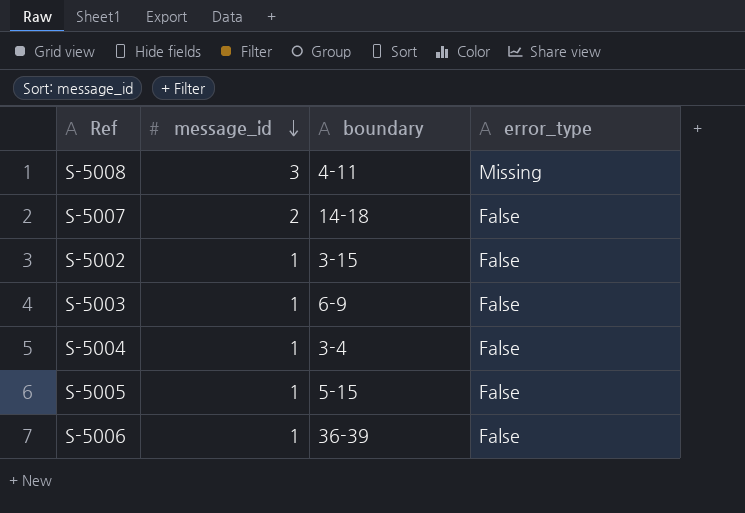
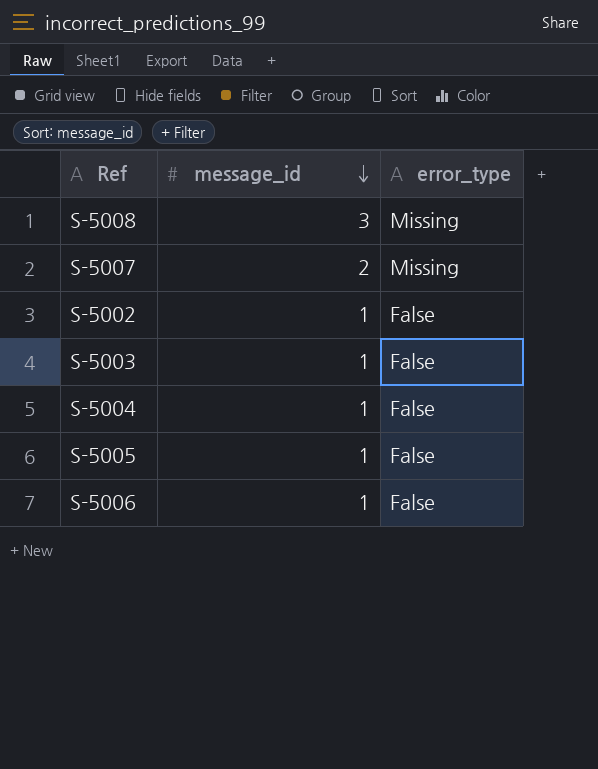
column boundary | position: 3 -> none
S-5007 | error_type: False -> Missing

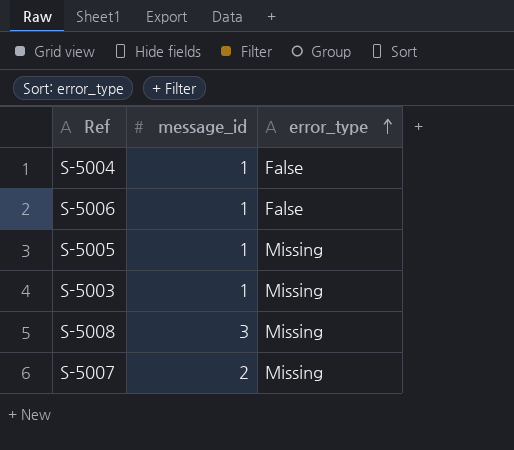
row order: message_id descending -> error_type ascending
row S-5002: 1 | False -> none
S-5005 | error_type: False -> Missing
S-5003 | error_type: False -> Missing

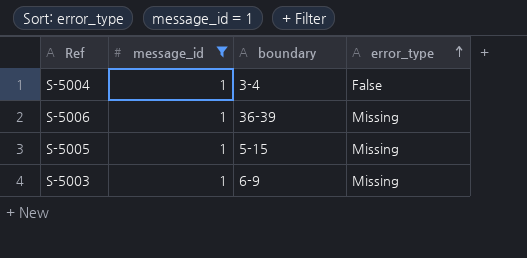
filter: none -> message_id = 1
column boundary | position: none -> 3
S-5006 | error_type: False -> Missing

